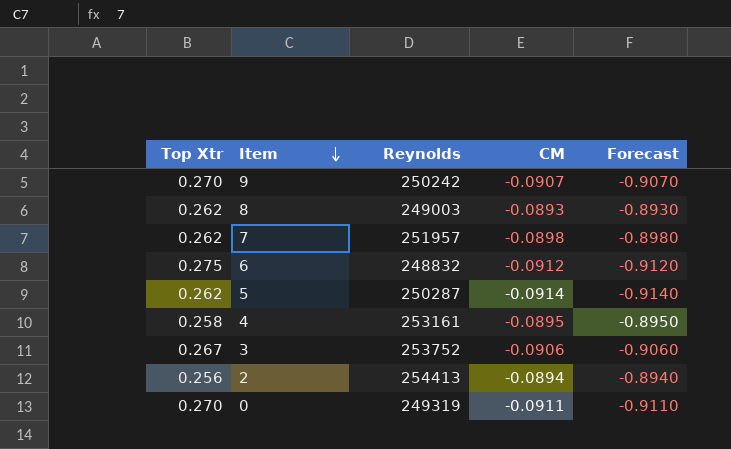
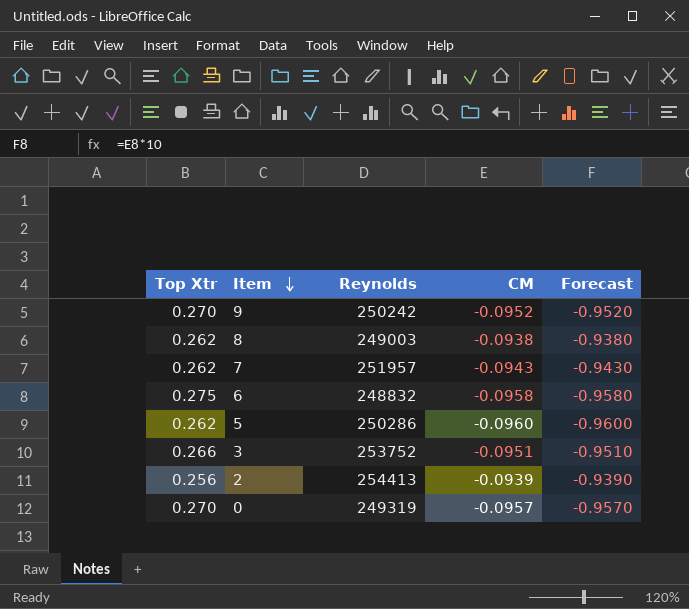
row 4: 0.258 | 253161 | -0.0895 | -0.8950 -> none
9 | CM: -0.0907 -> -0.0952
9 | Forecast: -0.9070 -> -0.9520
8 | CM: -0.0893 -> -0.0938
8 | Forecast: -0.8930 -> -0.9380
7 | CM: -0.0898 -> -0.0943
7 | Forecast: -0.8980 -> -0.9430
6 | CM: -0.0912 -> -0.0958
6 | Forecast: -0.9120 -> -0.9580
5 | Reynolds: 250287 -> 250286
5 | CM: -0.0914 -> -0.0960
5 | Forecast: -0.9140 -> -0.9600
3 | Top Xtr: 0.267 -> 0.266
3 | CM: -0.0906 -> -0.0951
3 | Forecast: -0.9060 -> -0.9510
2 | CM: -0.0894 -> -0.0939
2 | Forecast: -0.8940 -> -0.9390
0 | CM: -0.0911 -> -0.0957
0 | Forecast: -0.9110 -> -0.9570

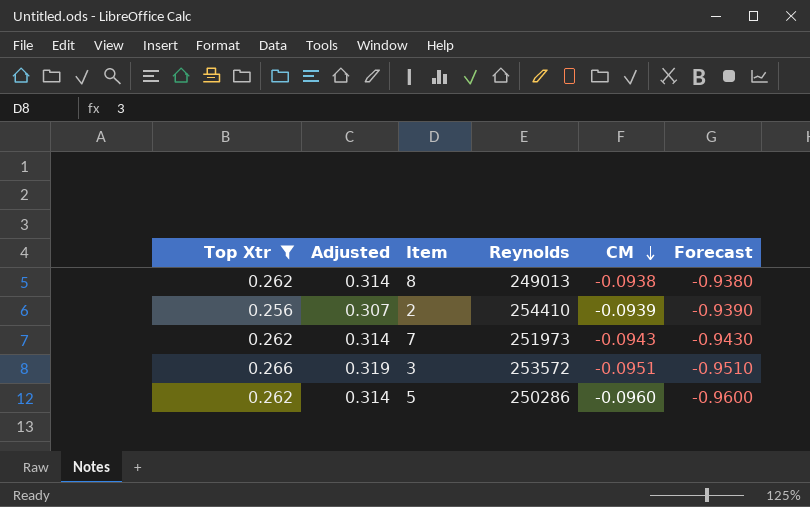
filter: none -> Top Xtr <= 0.266
row order: Item descending -> CM descending
column Adjusted | formula: none -> [Top Xtr] * 1.2
8 | Reynolds: 249003 -> 249013
2 | Reynolds: 254413 -> 254410
7 | Reynolds: 251957 -> 251973
3 | Reynolds: 253752 -> 253572

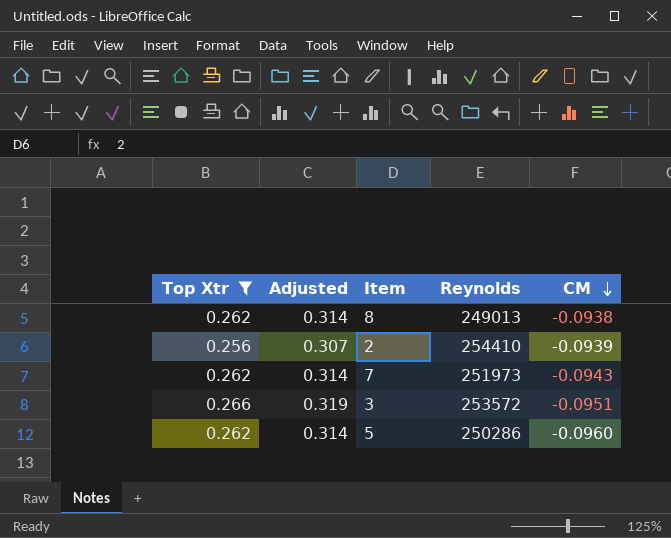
column Forecast | formula: [CM] * 10 -> none

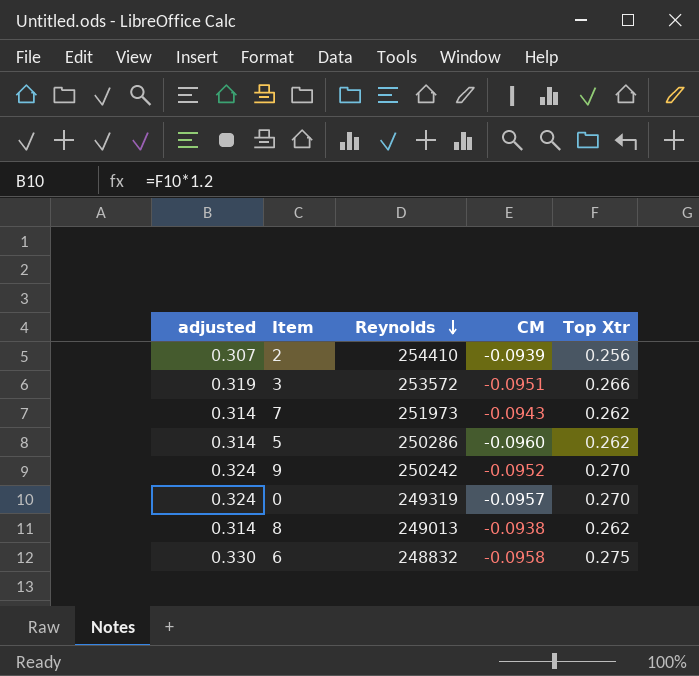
filter: Top Xtr <= 0.266 -> none
row order: CM descending -> Reynolds descending
column name: Adjusted -> adjusted
column Top Xtr | position: 1 -> 5

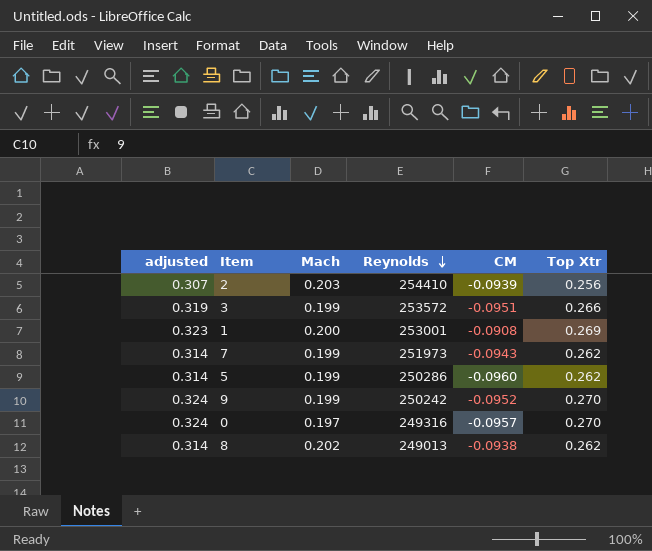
column Mach | position: none -> 3
row 6: 0.330 | 248832 | -0.0958 | 0.275 -> none
row 1: none -> 0.323 | 0.200 | 253001 | -0.0908 | 0.269
0 | Reynolds: 249319 -> 249316

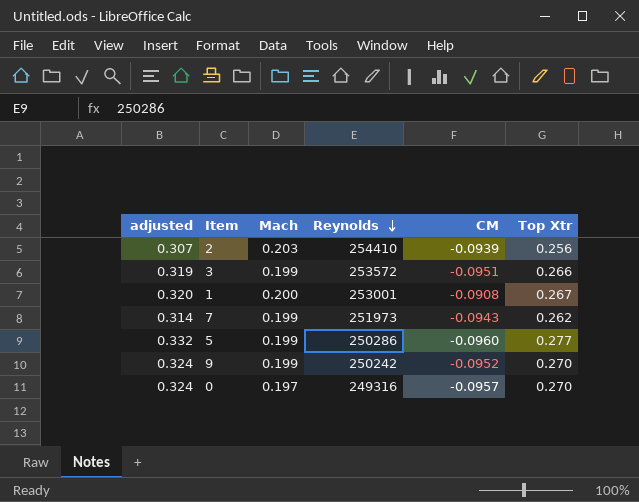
row 8: 0.314 | 0.202 | 249013 | -0.0938 | 0.262 -> none
1 | adjusted: 0.323 -> 0.320
1 | Top Xtr: 0.269 -> 0.267
5 | adjusted: 0.314 -> 0.332
5 | Top Xtr: 0.262 -> 0.277

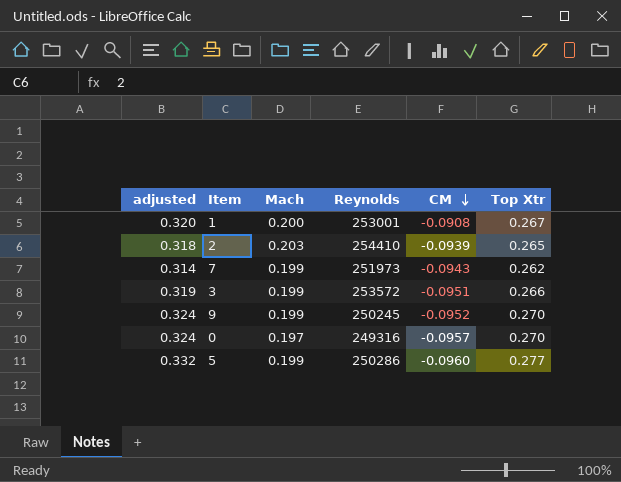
row order: Reynolds descending -> CM descending
2 | adjusted: 0.307 -> 0.318
2 | Top Xtr: 0.256 -> 0.265
9 | Reynolds: 250242 -> 250245

